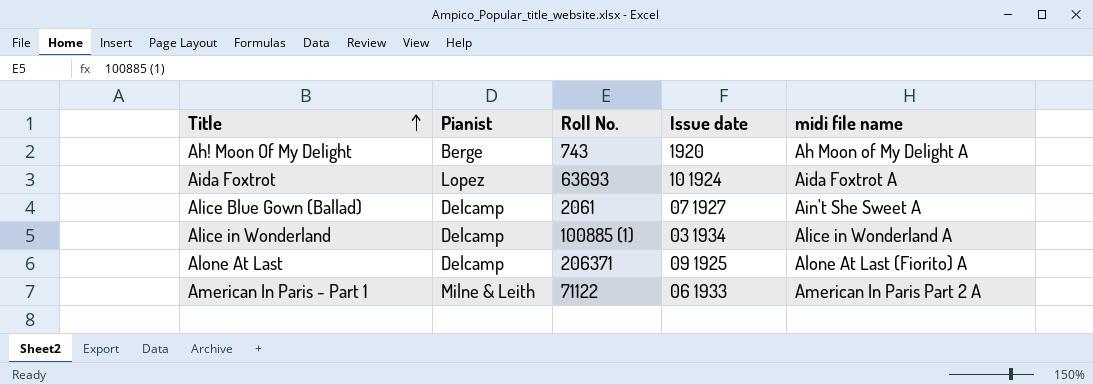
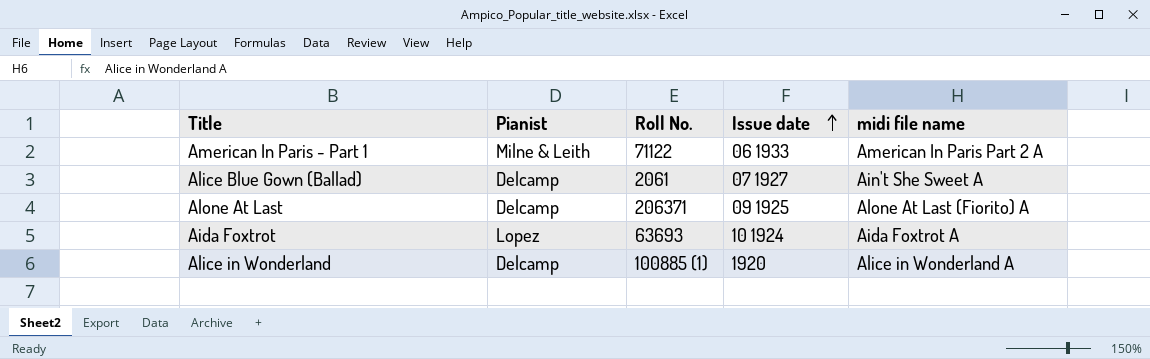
row order: Title ascending -> Issue date ascending
row Ah! Moon Of My Delight: Berge | 743 | 1920 | Ah Moon of My Delight A -> none
Alice in Wonderland | Issue date: 03 1934 -> 1920

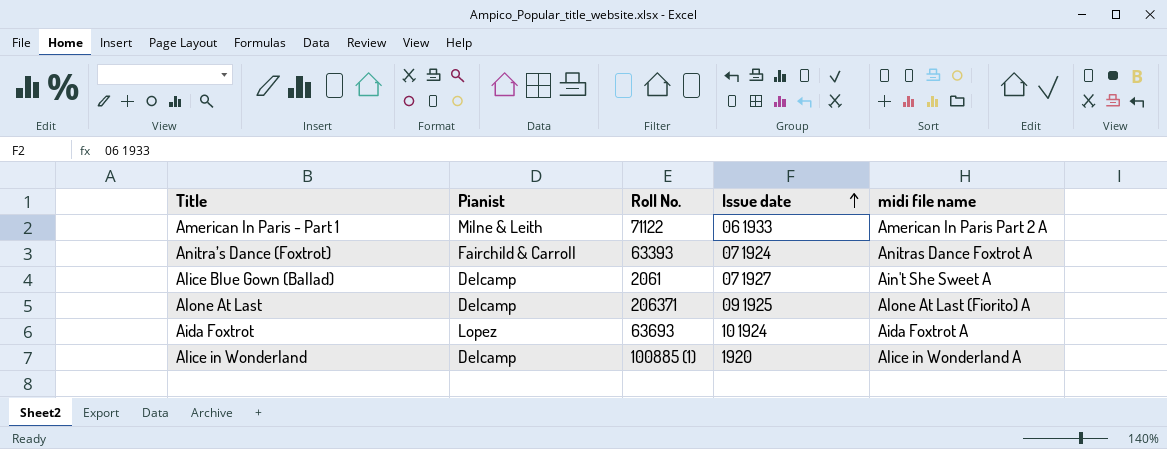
row Anitra’s Dance (Foxtrot): none -> Fairchild & Carroll | 63393 | 07 1924 | Anitras Dance Foxtrot A

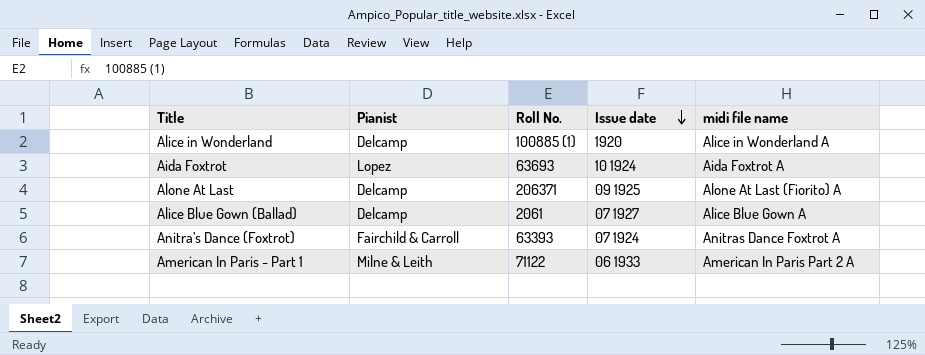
row order: Issue date ascending -> Issue date descending
Alice Blue Gown (Ballad) | midi file name: Ain't She Sweet A -> Alice Blue Gown A

